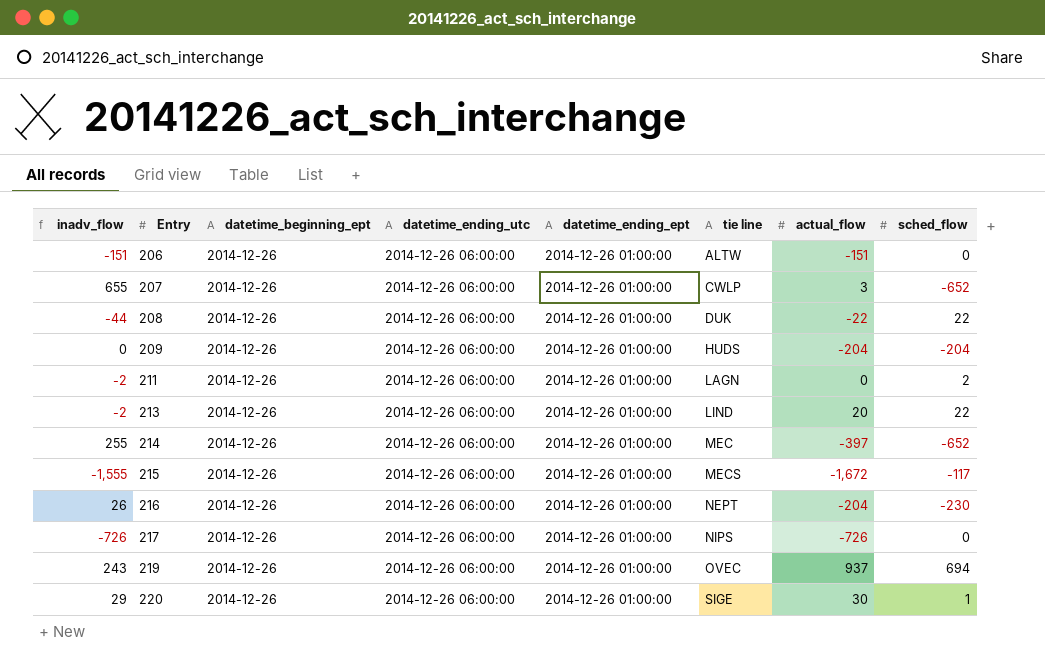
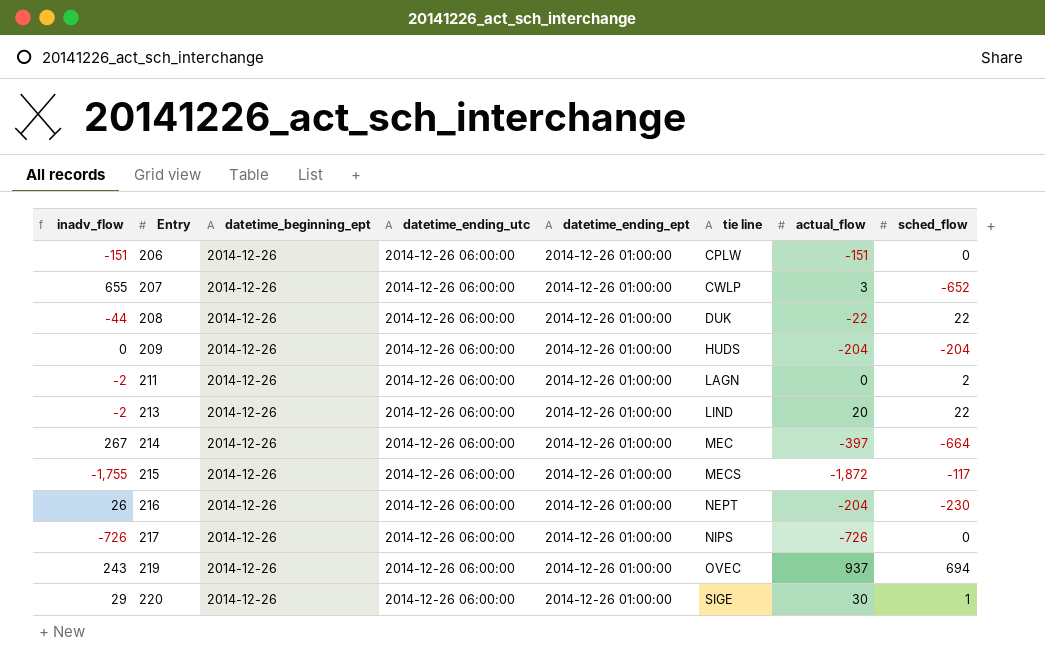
206 | tie line: ALTW -> CPLW
214 | inadv_flow: 255 -> 267
214 | sched_flow: -652 -> -664
215 | inadv_flow: -1,555 -> -1,755
215 | actual_flow: -1,672 -> -1,872

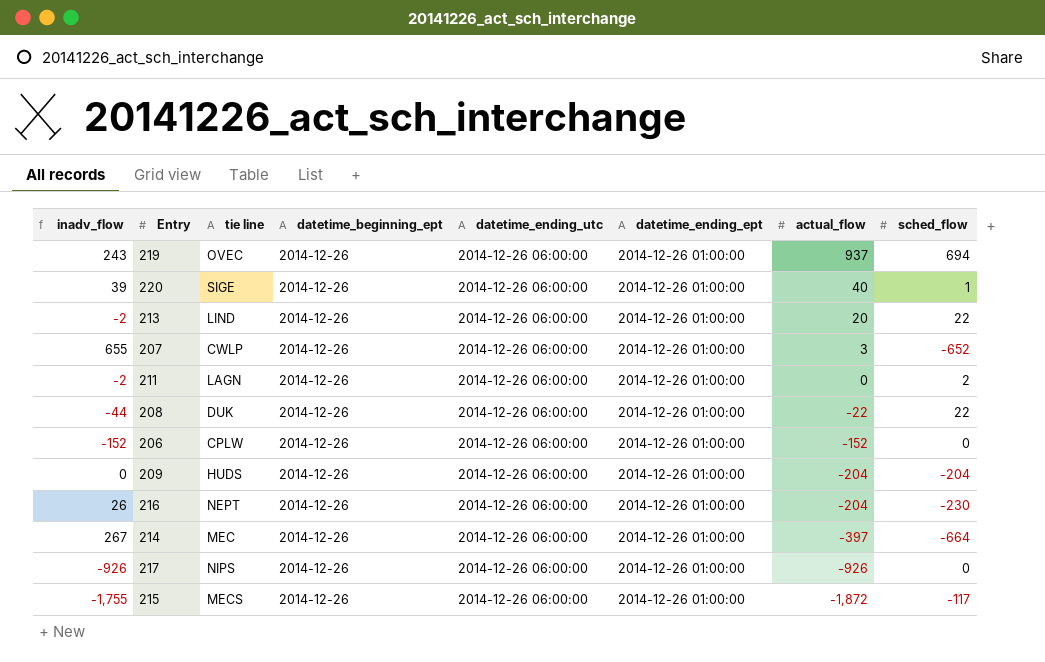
row order: Entry ascending -> actual_flow descending
column tie line | position: 6 -> 3
220 | inadv_flow: 29 -> 39
220 | actual_flow: 30 -> 40
206 | inadv_flow: -151 -> -152
206 | actual_flow: -151 -> -152
217 | inadv_flow: -726 -> -926
217 | actual_flow: -726 -> -926

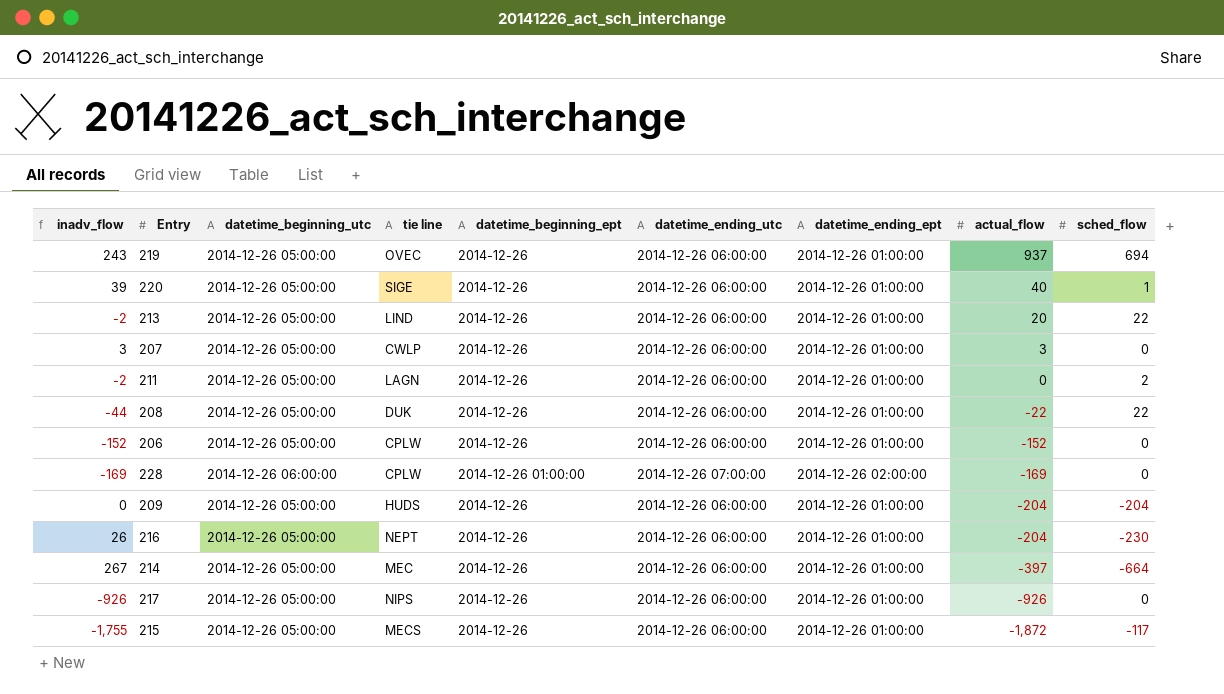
column datetime_beginning_utc | position: none -> 3
207 | inadv_flow: 655 -> 3
207 | sched_flow: -652 -> 0
row 228: none -> -169 | 2014-12-26 06:00:00 | CPLW | 2014-12-26 01:00:00 | 2014-12-26 07:00:00 | 2014-12-26 02:00:00 | -169 | 0

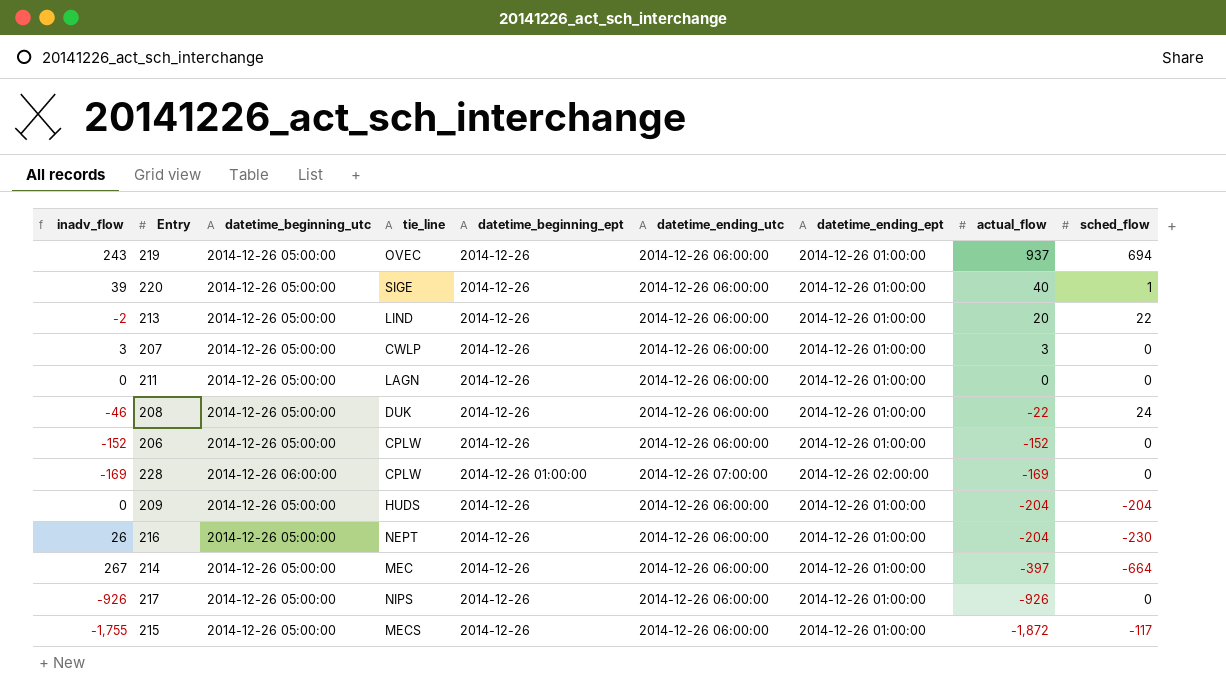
column name: tie line -> tie_line
211 | inadv_flow: -2 -> 0
211 | sched_flow: 2 -> 0
208 | inadv_flow: -44 -> -46
208 | sched_flow: 22 -> 24

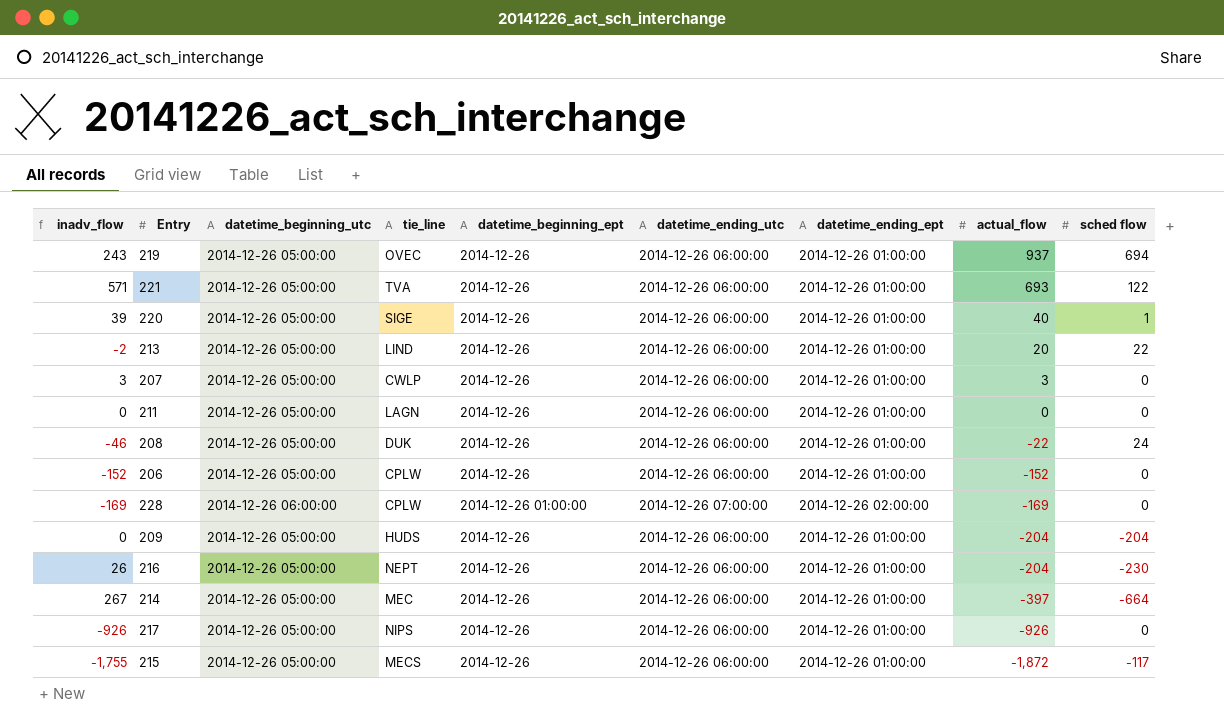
column name: sched_flow -> sched flow
row 221: none -> 571 | 2014-12-26 05:00:00 | TVA | 2014-12-26 | 2014-12-26 06:00:00 | 2014-12-26 01:00:00 | 693 | 122

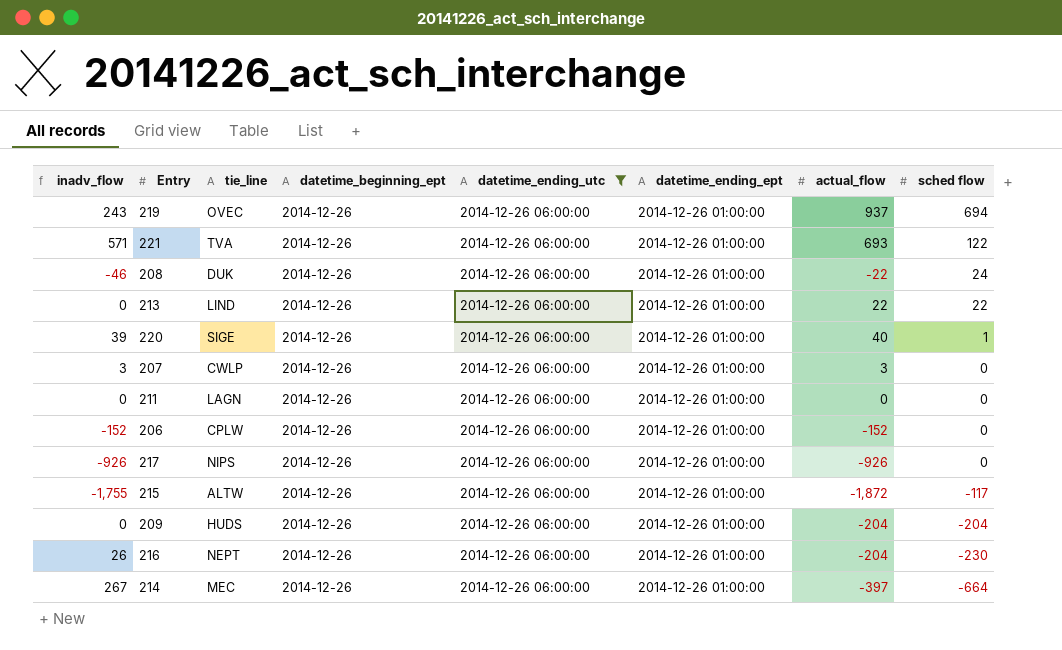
filter: none -> datetime_ending_utc = 2014-12-26 06:00:00
row order: actual_flow descending -> sched flow descending
column datetime_beginning_utc | position: 3 -> none
213 | inadv_flow: -2 -> 0
213 | actual_flow: 20 -> 22
215 | tie_line: MECS -> ALTW

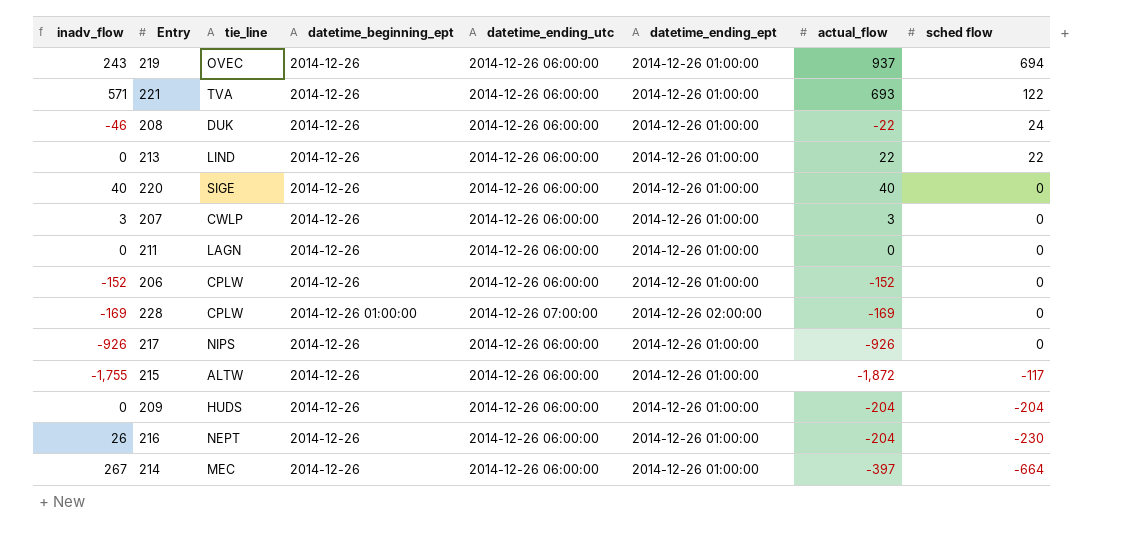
filter: datetime_ending_utc = 2014-12-26 06:00:00 -> none
220 | inadv_flow: 39 -> 40
220 | sched flow: 1 -> 0

